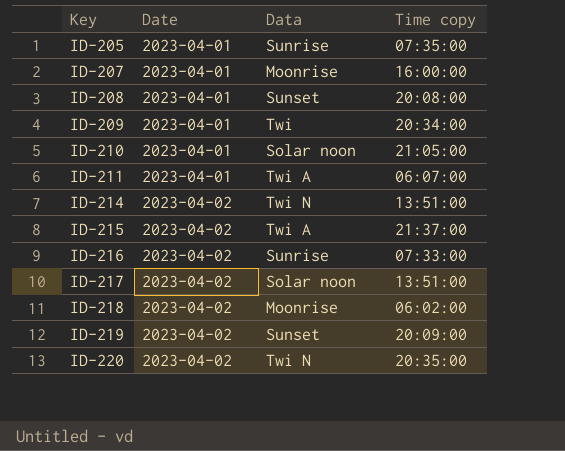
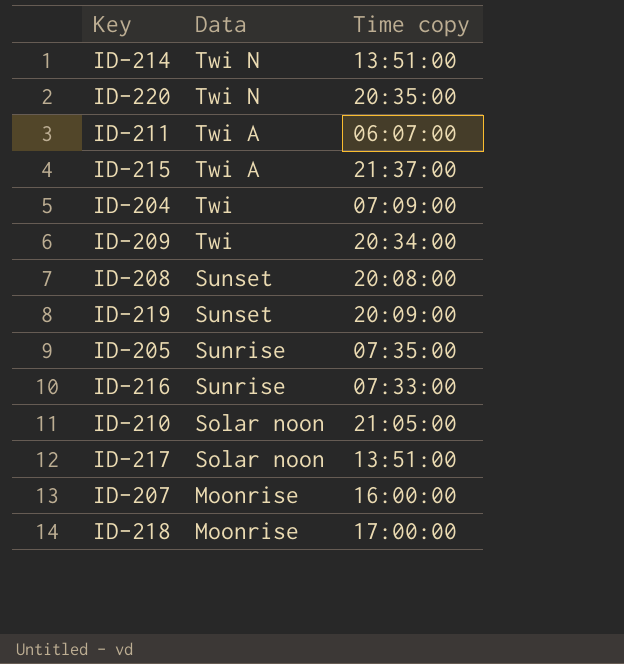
row order: Key ascending -> Data descending
column Date | position: 2 -> none
row ID-204: none -> Twi | 07:09:00
ID-218 | Time copy: 06:02:00 -> 17:00:00

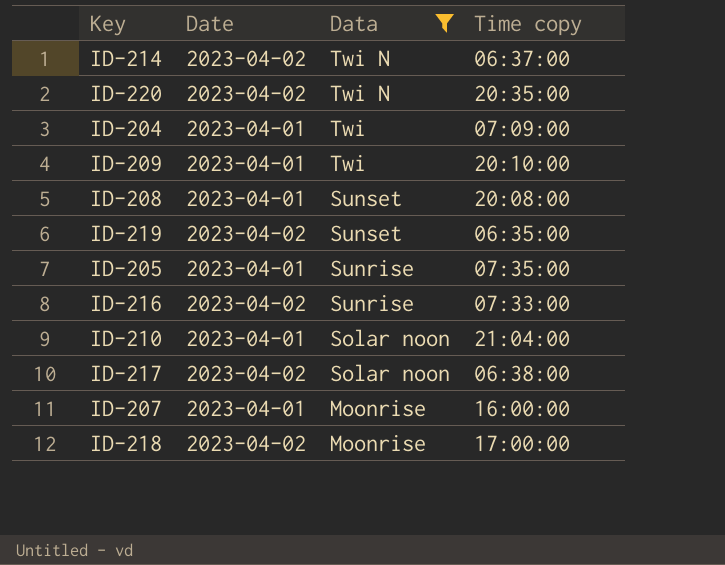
filter: none -> Data != Twi A
column Date | position: none -> 2
ID-214 | Time copy: 13:51:00 -> 06:37:00
ID-209 | Time copy: 20:34:00 -> 20:10:00
ID-219 | Time copy: 20:09:00 -> 06:35:00
ID-210 | Time copy: 21:05:00 -> 21:04:00
ID-217 | Time copy: 13:51:00 -> 06:38:00

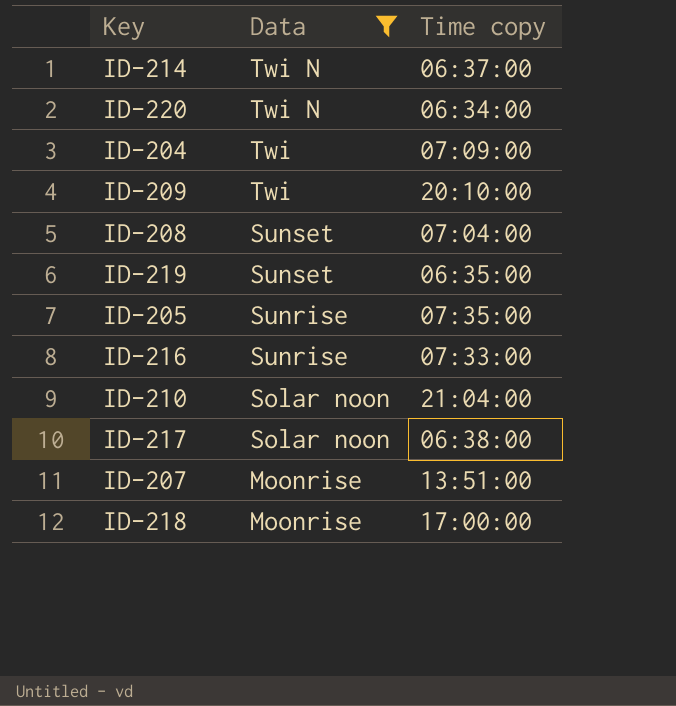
column Date | position: 2 -> none
ID-220 | Time copy: 20:35:00 -> 06:34:00
ID-208 | Time copy: 20:08:00 -> 07:04:00
ID-207 | Time copy: 16:00:00 -> 13:51:00

